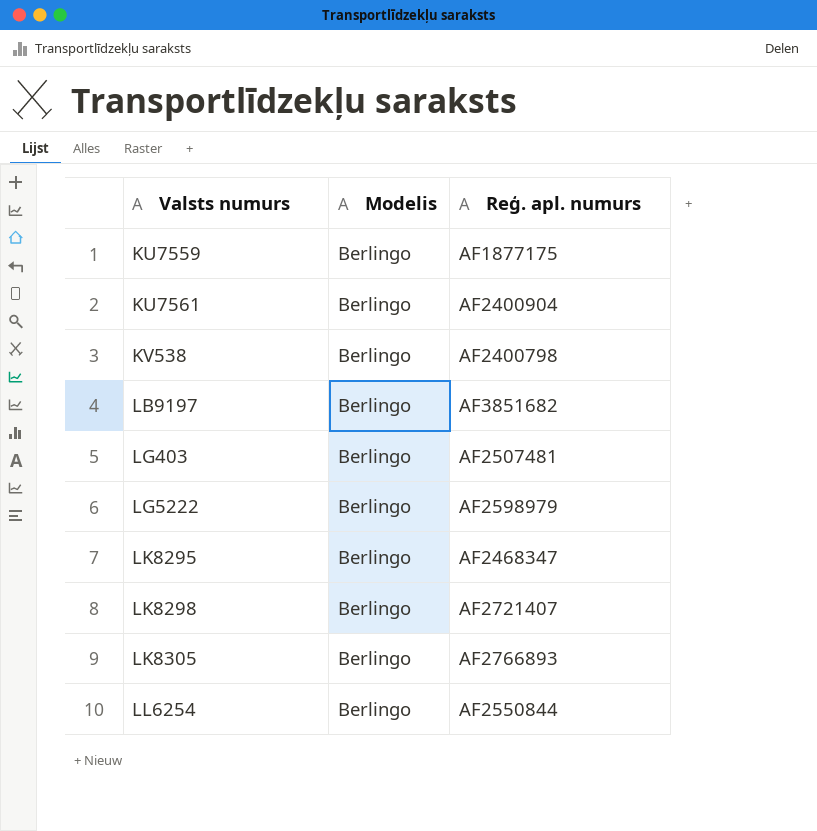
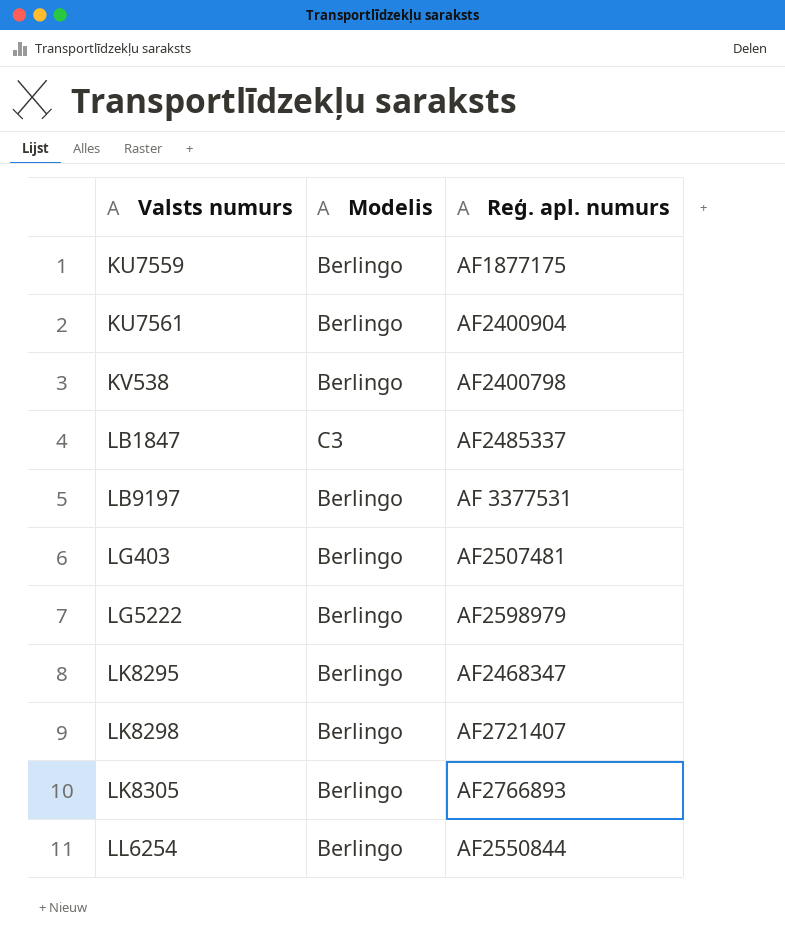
row LB1847: none -> C3 | AF2485337
LB9197 | Reģ. apl. numurs: AF3851682 -> AF 3377531

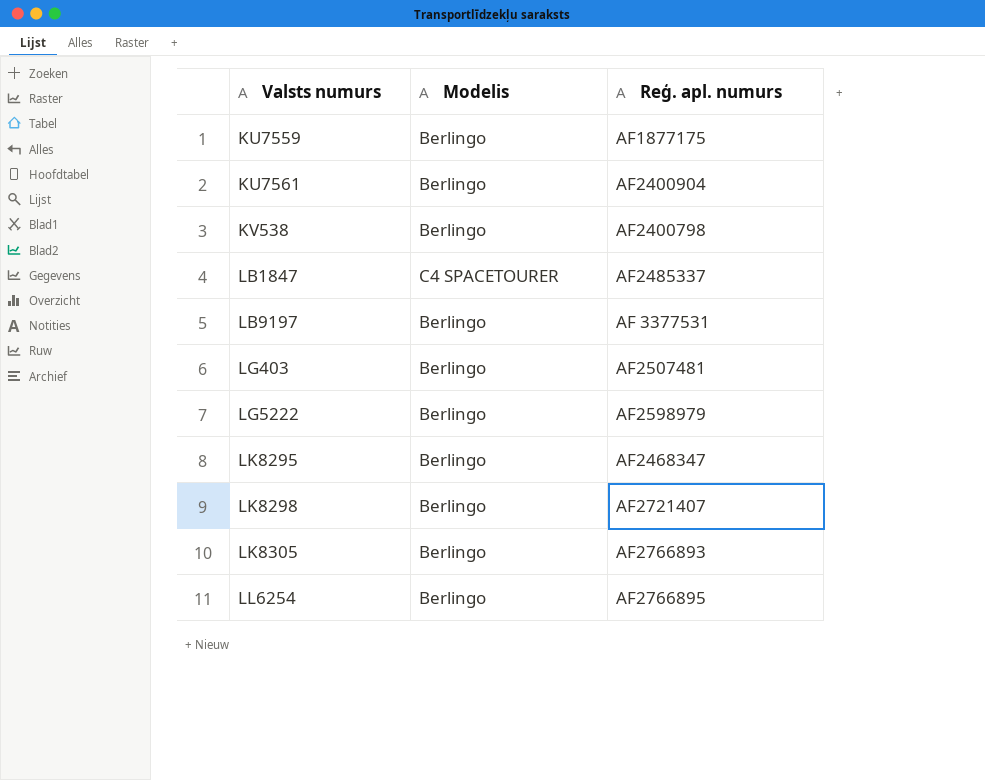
LB1847 | Modelis: C3 -> C4 SPACETOURER
LL6254 | Reģ. apl. numurs: AF2550844 -> AF2766895

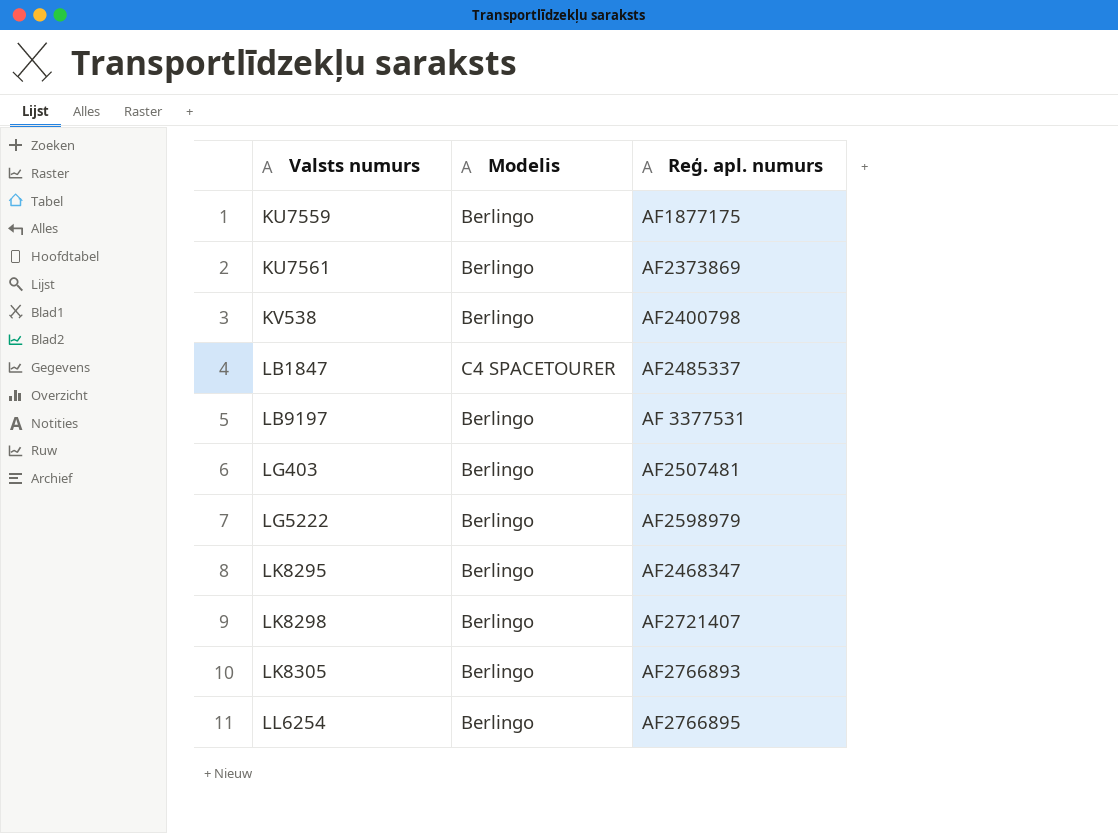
KU7561 | Reģ. apl. numurs: AF2400904 -> AF2373869

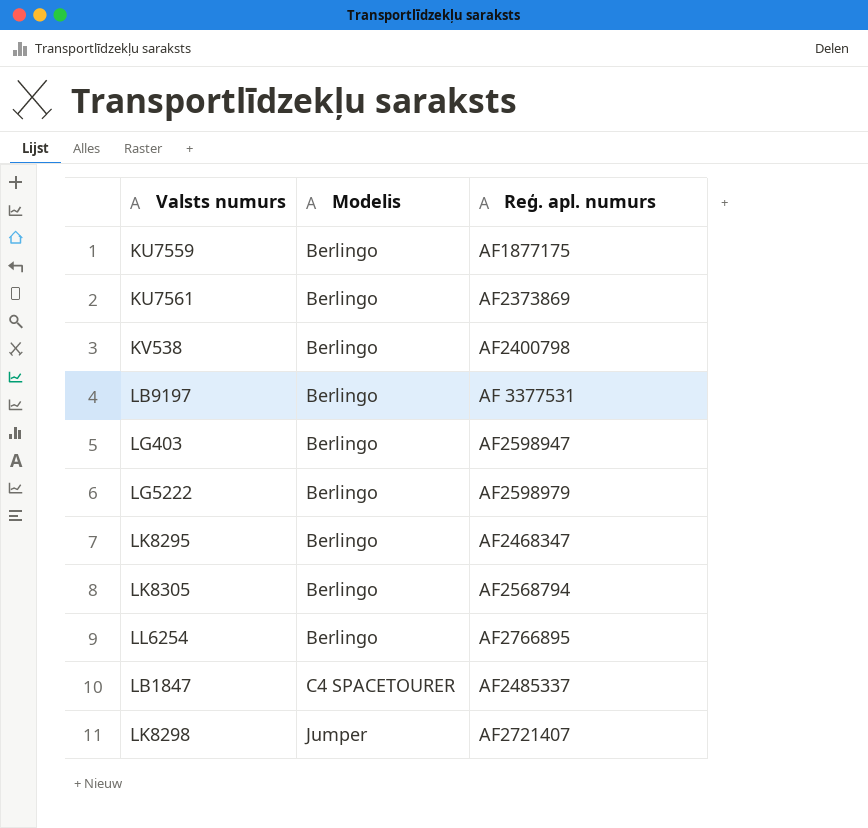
row order: Valsts numurs ascending -> Modelis ascending
LG403 | Reģ. apl. numurs: AF2507481 -> AF2598947
LK8305 | Reģ. apl. numurs: AF2766893 -> AF2568794
LK8298 | Modelis: Berlingo -> Jumper

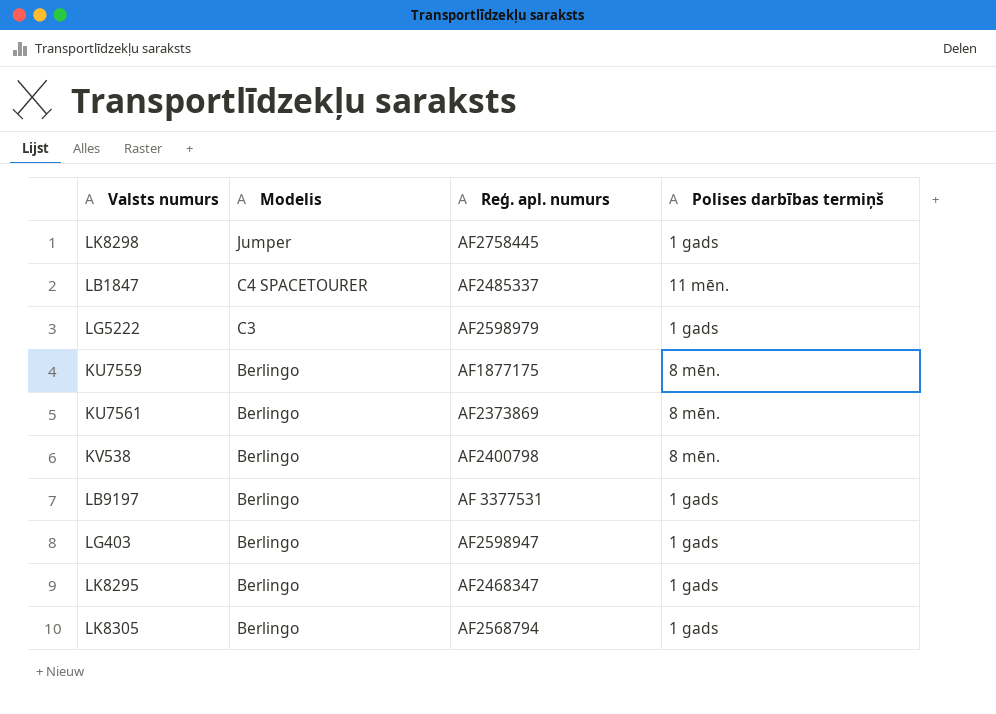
row order: Modelis ascending -> Modelis descending
column Polises darbības termiņš | position: none -> 4
row LL6254: Berlingo | AF2766895 -> none
LK8298 | Reģ. apl. numurs: AF2721407 -> AF2758445
LG5222 | Modelis: Berlingo -> C3

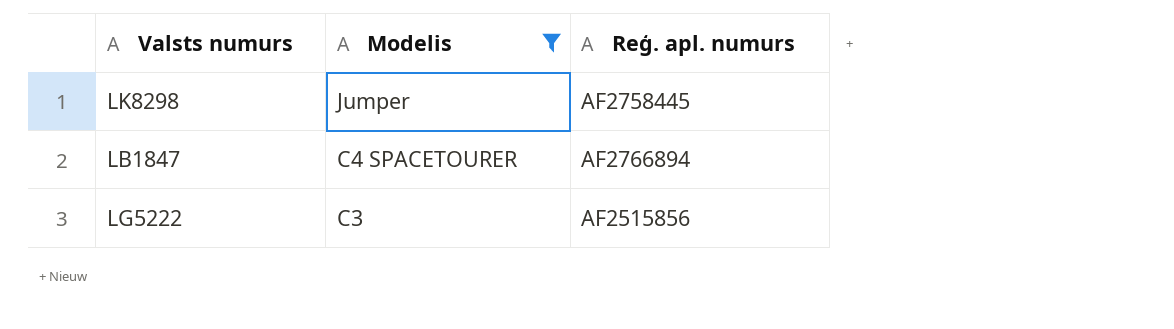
filter: none -> Modelis != Berlingo
column Polises darbības termiņš | position: 4 -> none
LB1847 | Reģ. apl. numurs: AF2485337 -> AF2766894
LG5222 | Reģ. apl. numurs: AF2598979 -> AF2515856

